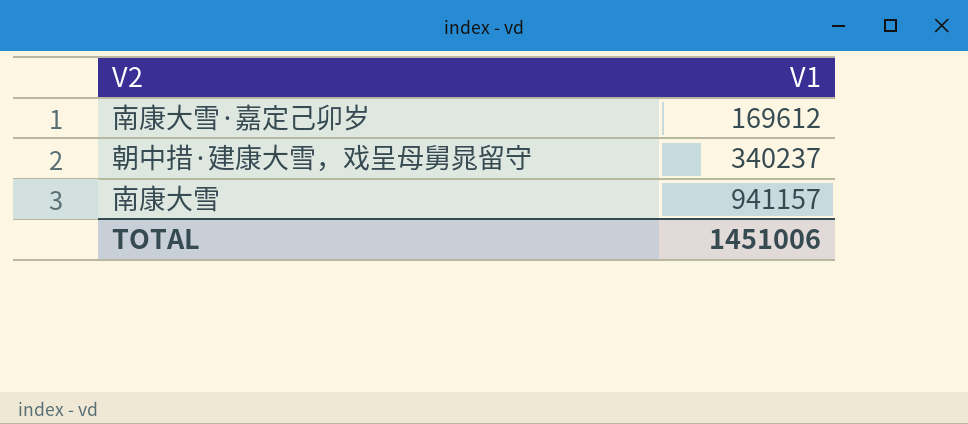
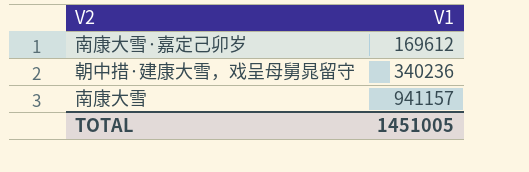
朝中措·建康大雪，戏呈母舅晁留守 | V1: 340237 -> 340236
TOTAL | V1: 1451006 -> 1451005

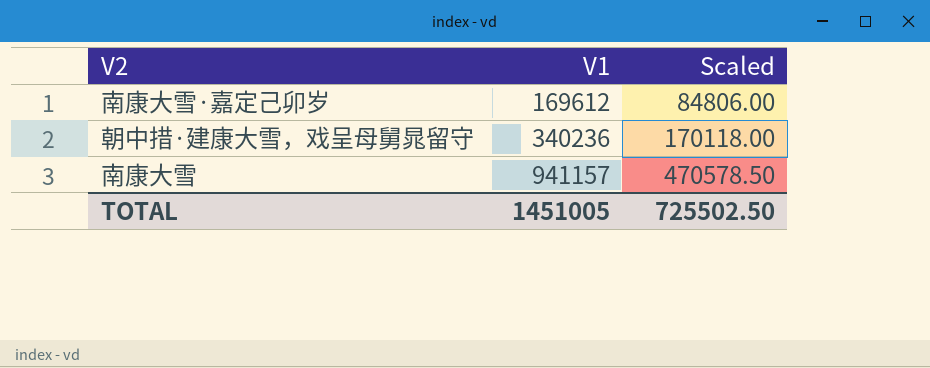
column Scaled | formula: none -> [V1] * 0.5

